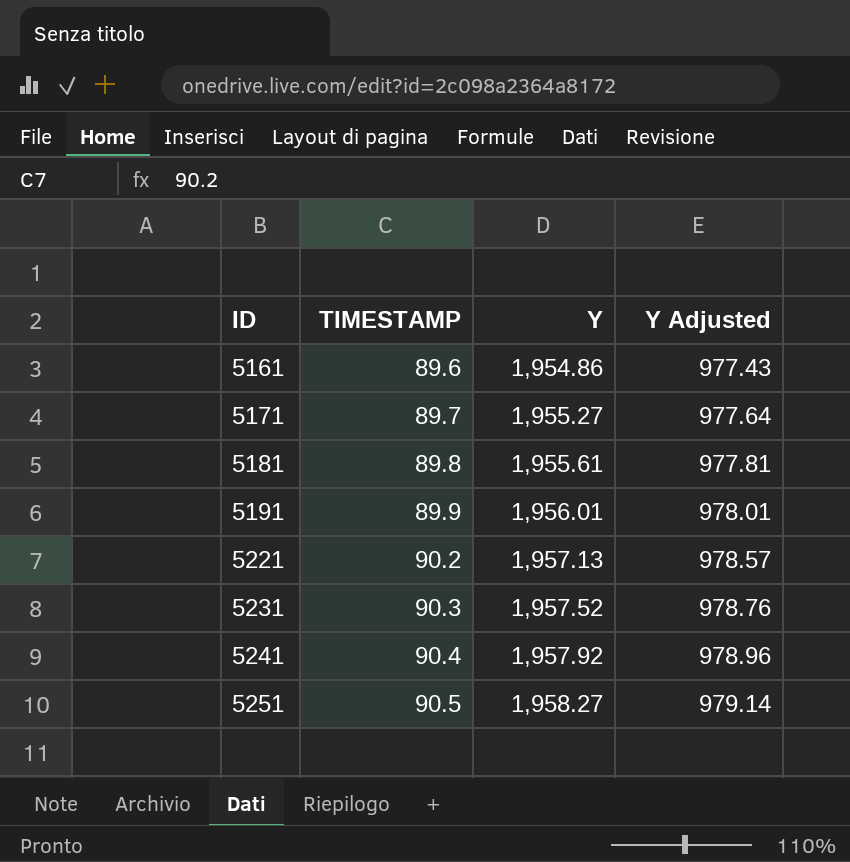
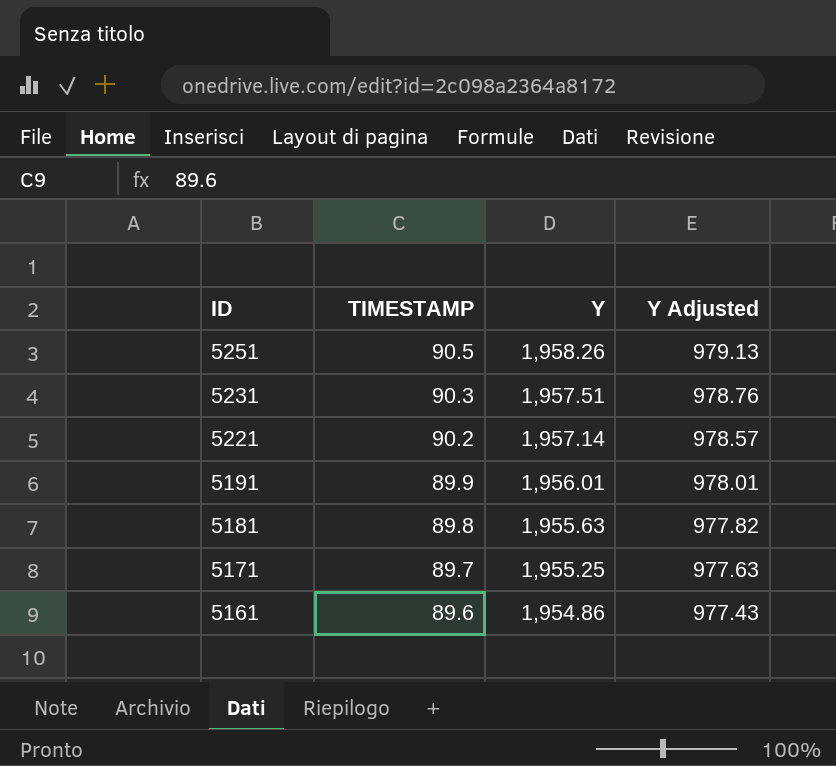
row order: ID ascending -> ID descending
row 5241: 90.4 | 1,957.92 | 978.96 -> none
5251 | Y: 1,958.27 -> 1,958.26
5251 | Y Adjusted: 979.14 -> 979.13
5231 | Y: 1,957.52 -> 1,957.51
5221 | Y: 1,957.13 -> 1,957.14
5181 | Y: 1,955.61 -> 1,955.63
5181 | Y Adjusted: 977.81 -> 977.82
5171 | Y: 1,955.27 -> 1,955.25
5171 | Y Adjusted: 977.64 -> 977.63

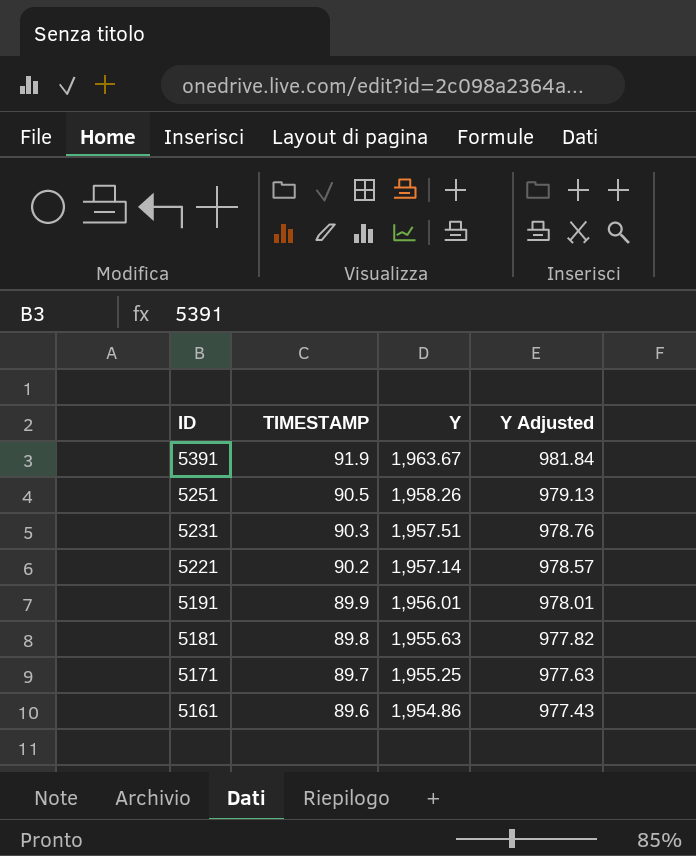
row 5391: none -> 91.9 | 1,963.67 | 981.84

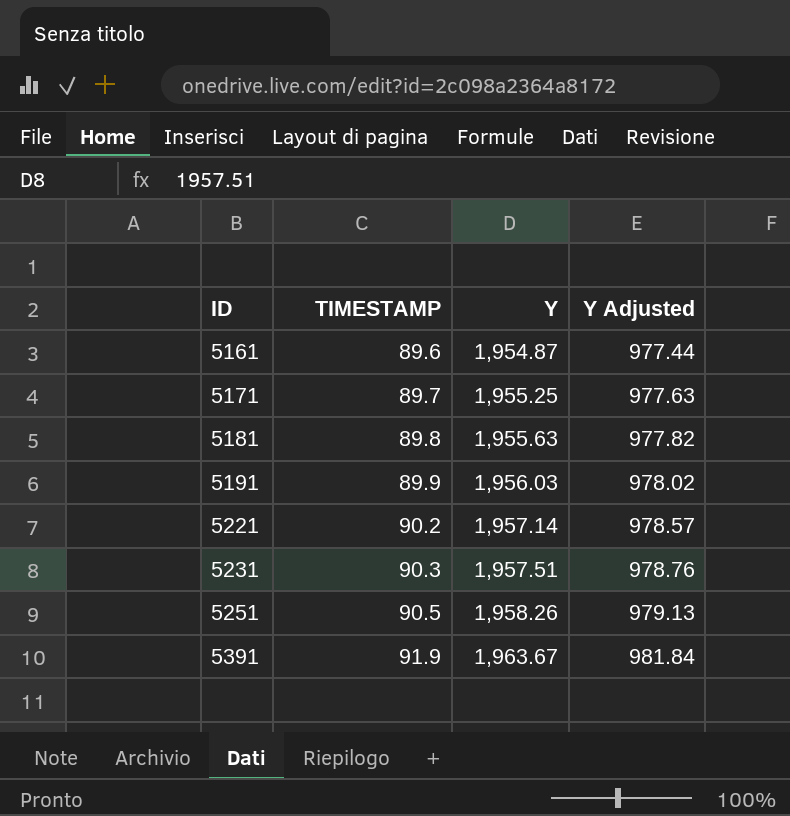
row order: ID descending -> ID ascending
5161 | Y: 1,954.86 -> 1,954.87
5161 | Y Adjusted: 977.43 -> 977.44
5191 | Y: 1,956.01 -> 1,956.03
5191 | Y Adjusted: 978.01 -> 978.02

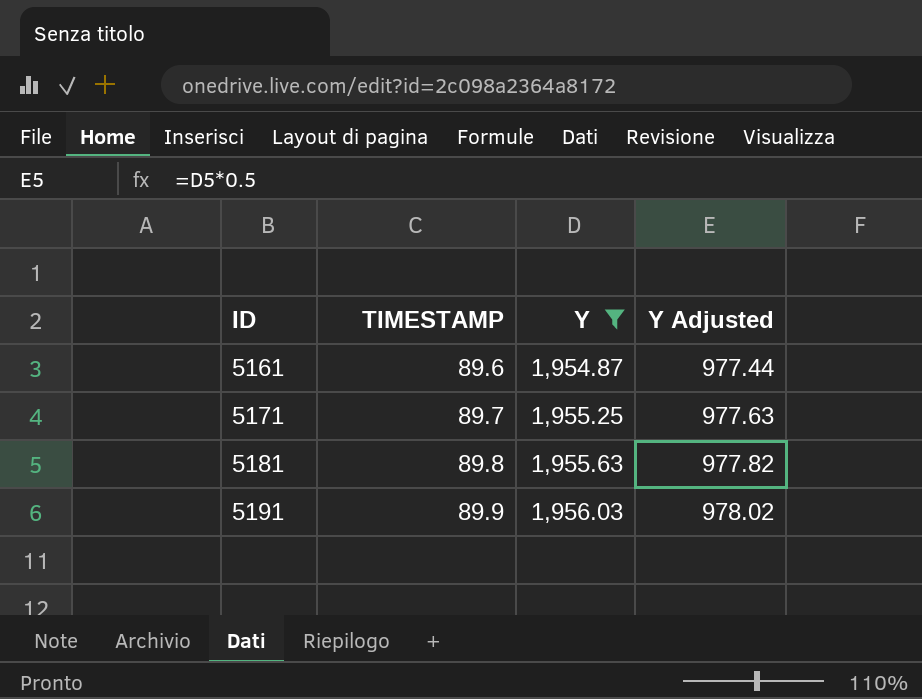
filter: none -> Y <= 1,956.03

